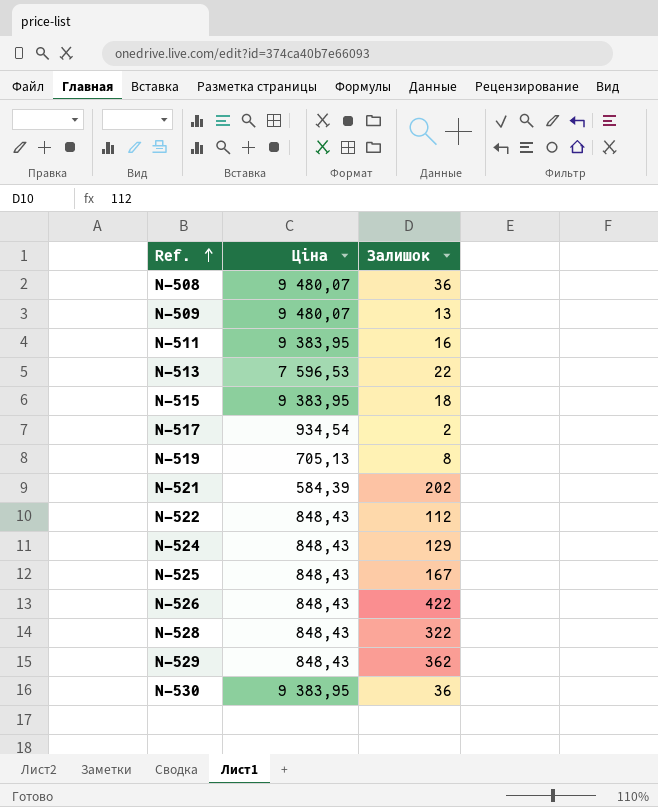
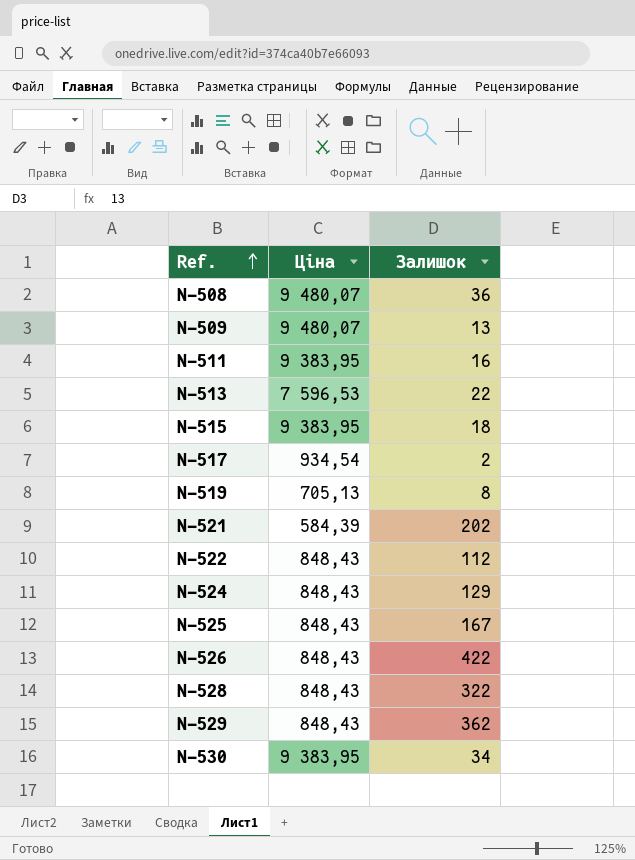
N-530 | Залишок: 36 -> 34

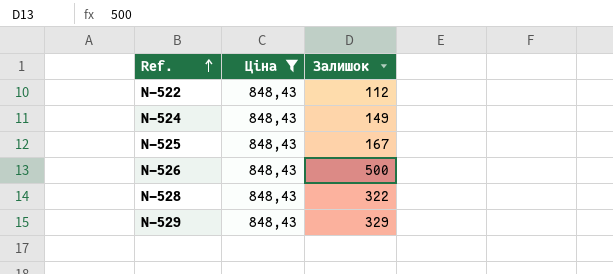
filter: none -> Ціна = 848,43
N-524 | Залишок: 129 -> 149
N-526 | Залишок: 422 -> 500
N-529 | Залишок: 362 -> 329

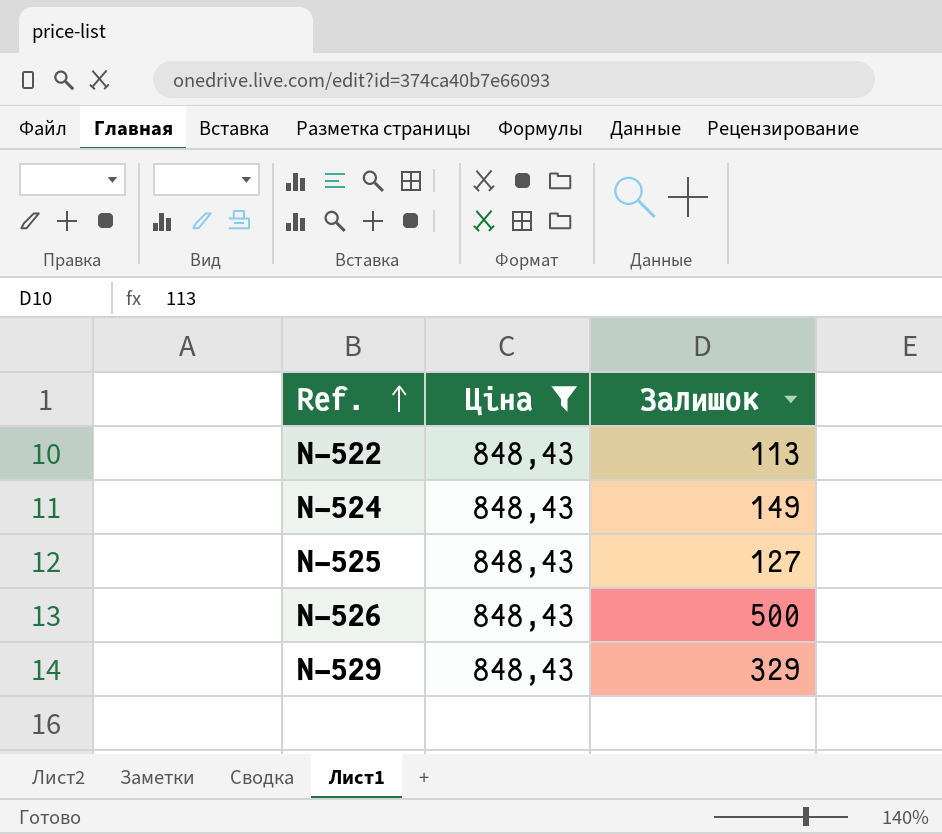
row N-528: 848,43 | 322 -> none
N-522 | Залишок: 112 -> 113
N-525 | Залишок: 167 -> 127

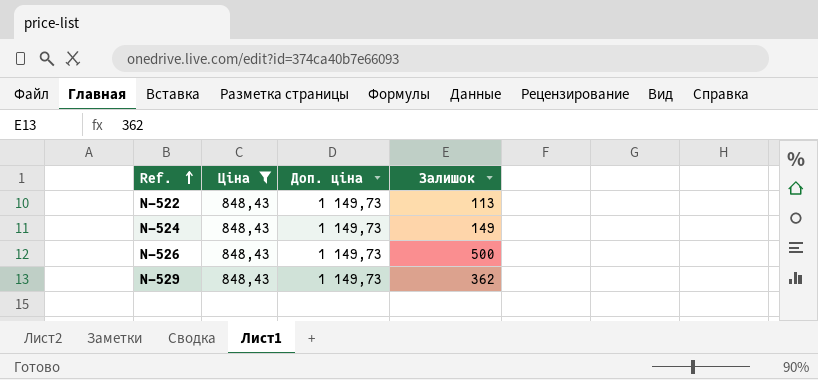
column Доп. ціна | position: none -> 3
row N-525: 848,43 | 127 -> none
N-529 | Залишок: 329 -> 362

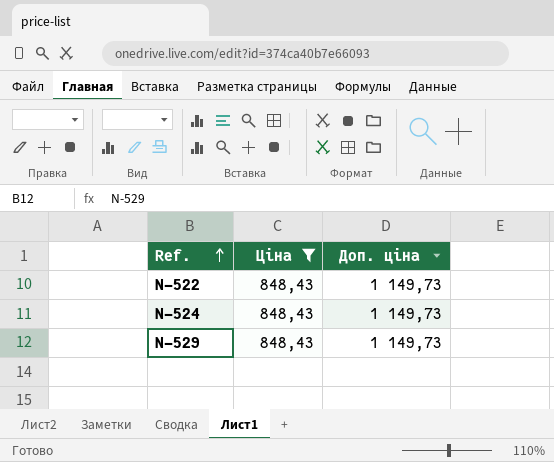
column Залишок | position: 4 -> none
row N-526: 848,43 | 1 149,73 | 500 -> none

